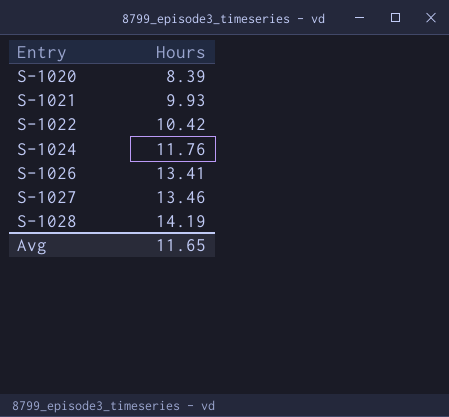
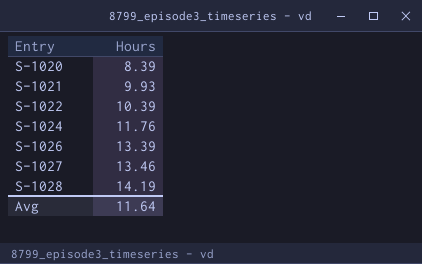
S-1022 | Hours: 10.42 -> 10.39
S-1026 | Hours: 13.41 -> 13.39
Avg | Hours: 11.65 -> 11.64

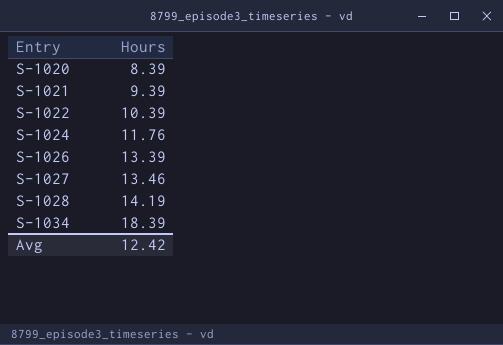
S-1021 | Hours: 9.93 -> 9.39
row S-1034: none -> 18.39
Avg | Hours: 11.64 -> 12.42

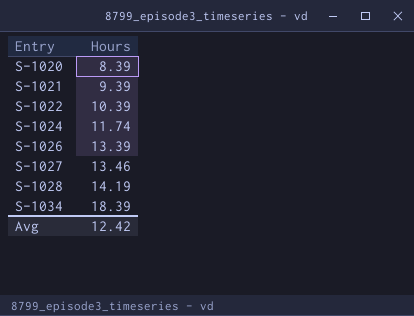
S-1024 | Hours: 11.76 -> 11.74

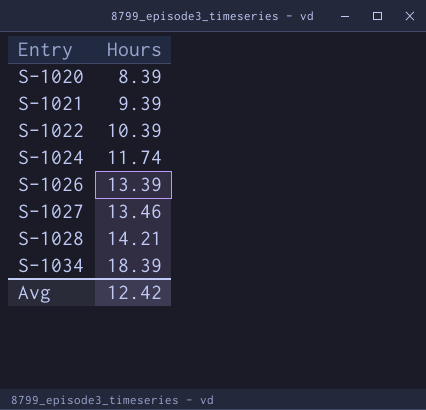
S-1028 | Hours: 14.19 -> 14.21

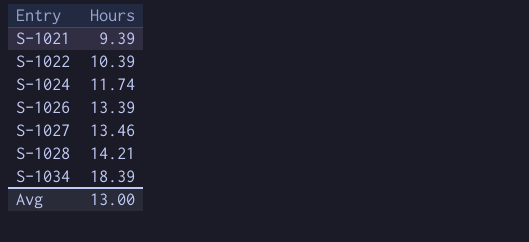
row S-1020: 8.39 -> none
Avg | Hours: 12.42 -> 13.00

